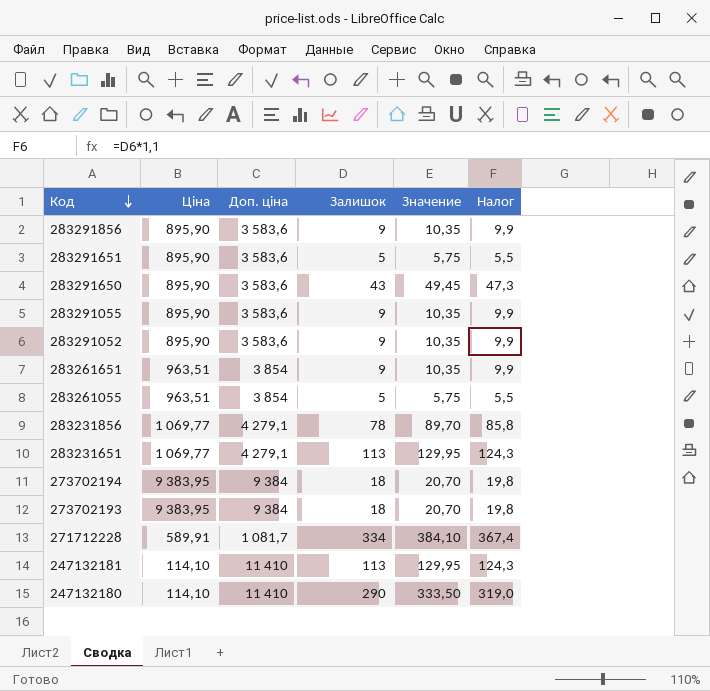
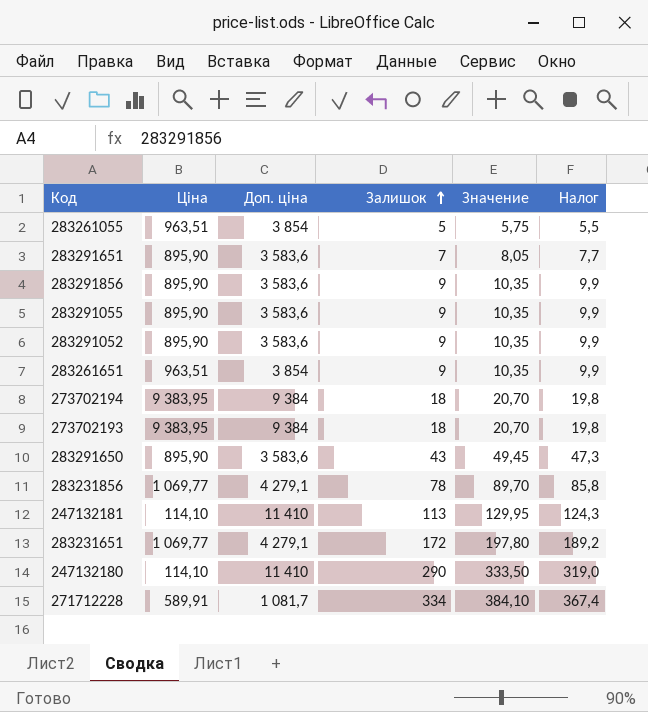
row order: Код descending -> Залишок ascending
283291651 | Залишок: 5 -> 7
283291651 | Значение: 5,75 -> 8,05
283291651 | Налог: 5,5 -> 7,7
283231651 | Залишок: 113 -> 172
283231651 | Значение: 129,95 -> 197,80
283231651 | Налог: 124,3 -> 189,2

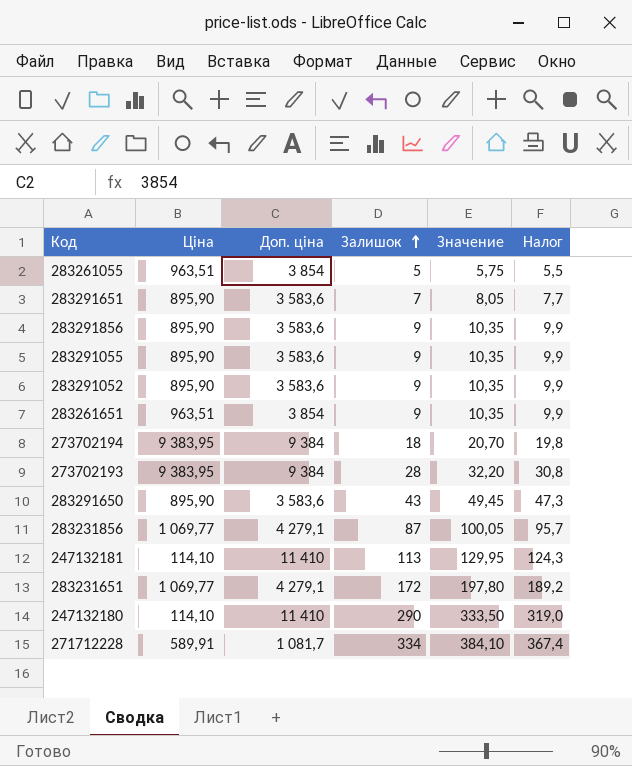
273702193 | Залишок: 18 -> 28
273702193 | Значение: 20,70 -> 32,20
273702193 | Налог: 19,8 -> 30,8
283231856 | Залишок: 78 -> 87
283231856 | Значение: 89,70 -> 100,05
283231856 | Налог: 85,8 -> 95,7

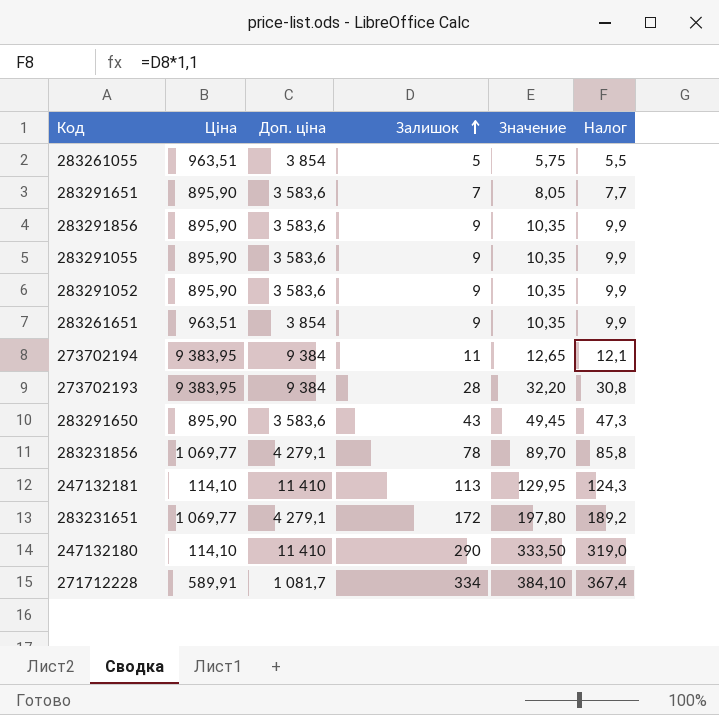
273702194 | Залишок: 18 -> 11
273702194 | Значение: 20,70 -> 12,65
273702194 | Налог: 19,8 -> 12,1
283231856 | Залишок: 87 -> 78
283231856 | Значение: 100,05 -> 89,70
283231856 | Налог: 95,7 -> 85,8

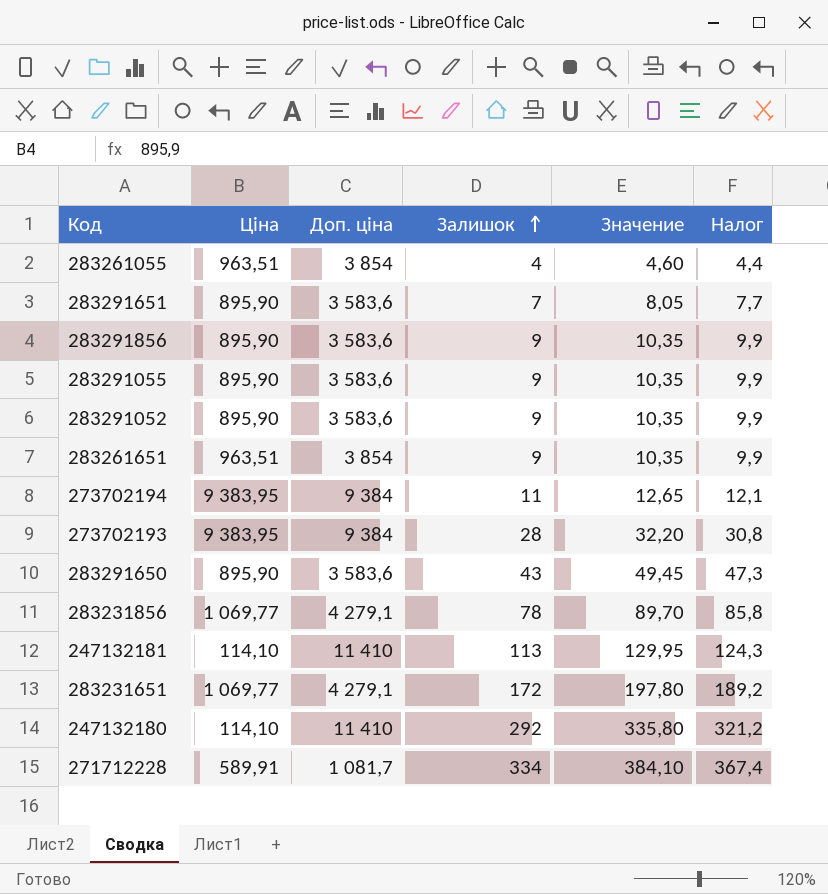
283261055 | Залишок: 5 -> 4
283261055 | Значение: 5,75 -> 4,60
283261055 | Налог: 5,5 -> 4,4
247132180 | Залишок: 290 -> 292
247132180 | Значение: 333,50 -> 335,80
247132180 | Налог: 319,0 -> 321,2

